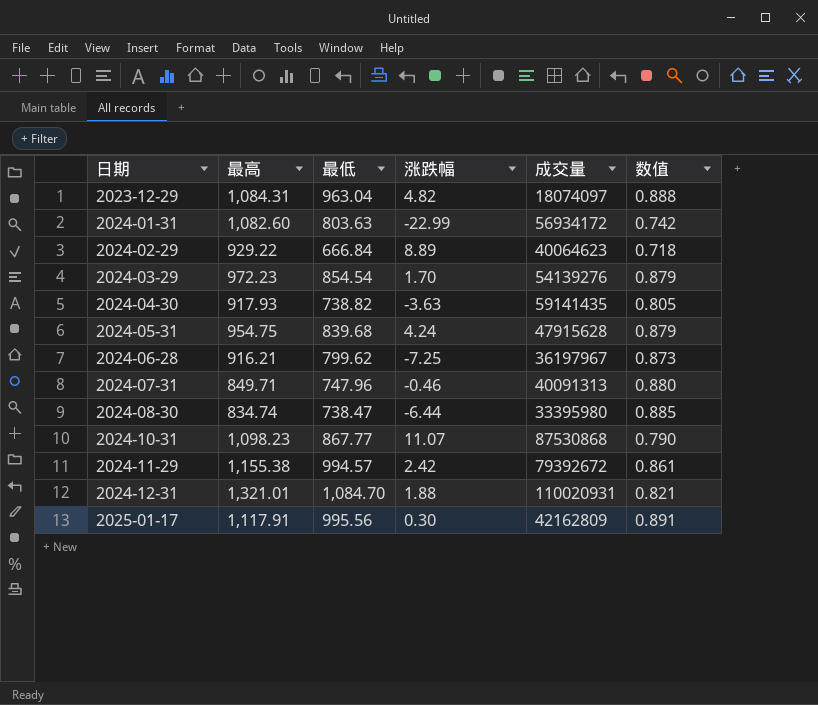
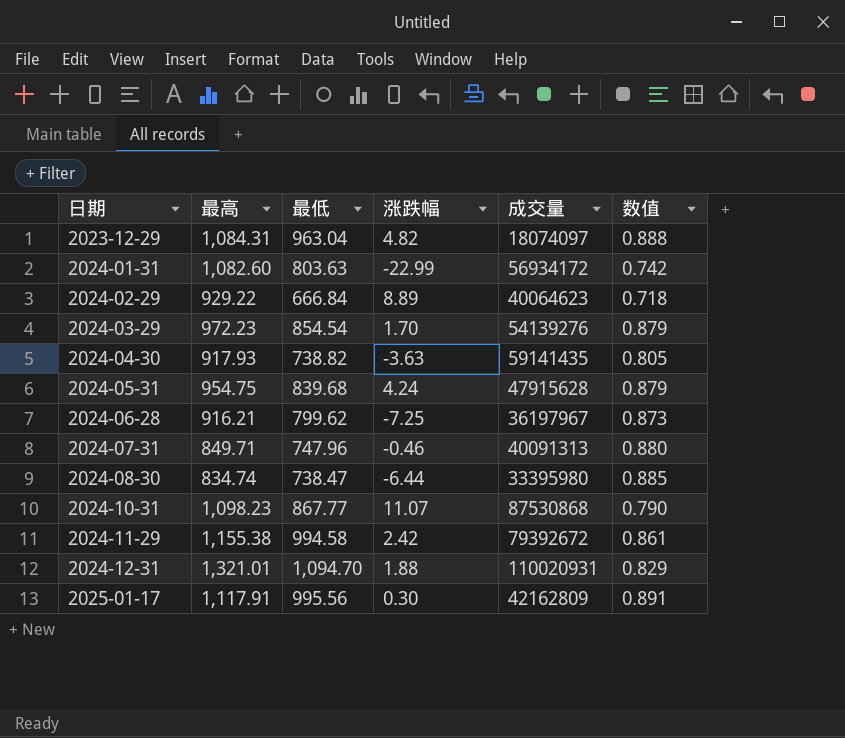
2024-11-29 | 最低: 994.57 -> 994.58
2024-12-31 | 最低: 1,084.70 -> 1,094.70
2024-12-31 | 数值: 0.821 -> 0.829

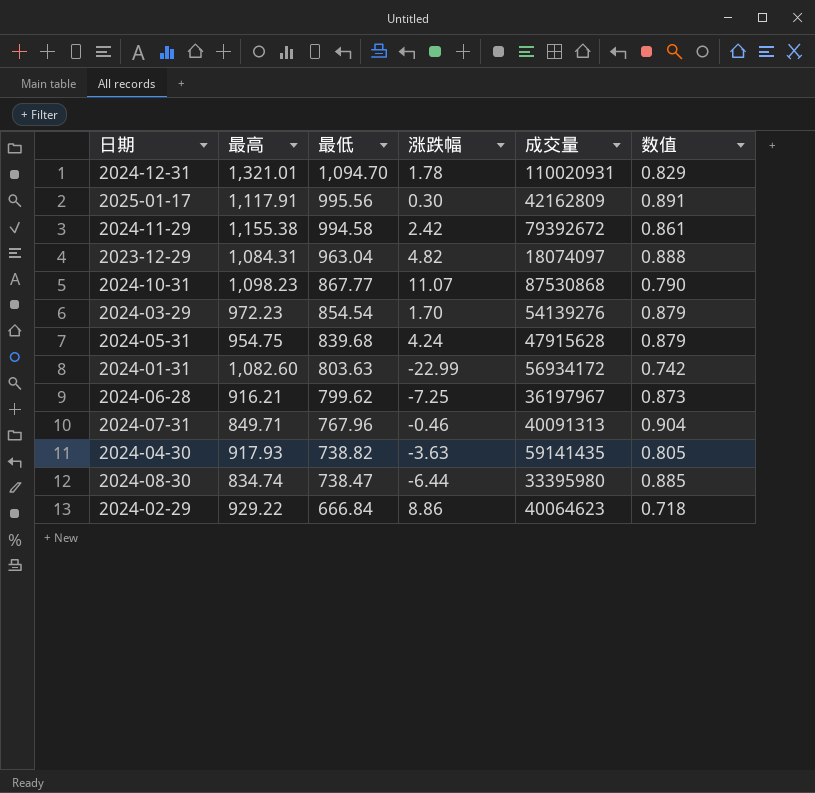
row order: 日期 ascending -> 最低 descending
2024-12-31 | 涨跌幅: 1.88 -> 1.78
2024-07-31 | 最低: 747.96 -> 767.96
2024-07-31 | 数值: 0.880 -> 0.904
2024-02-29 | 涨跌幅: 8.89 -> 8.86

